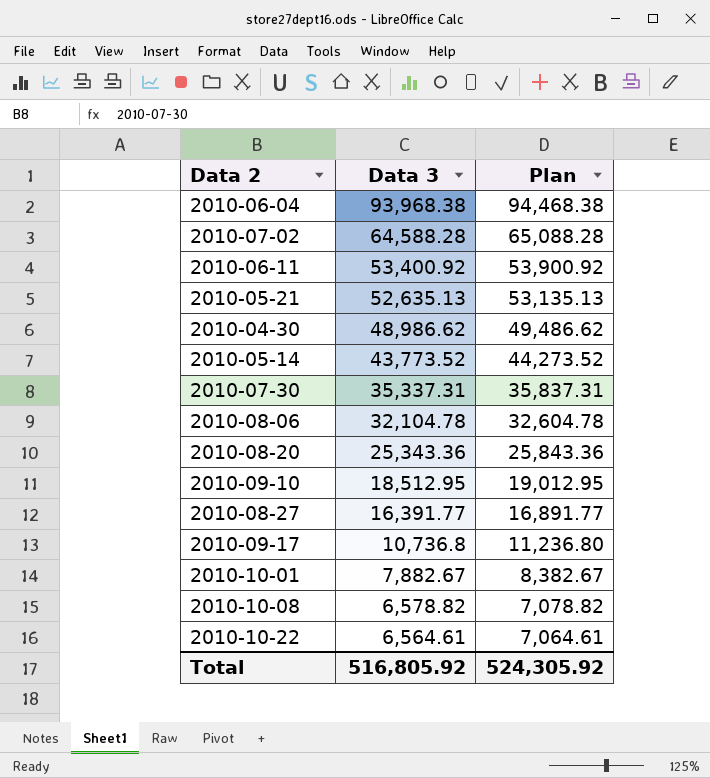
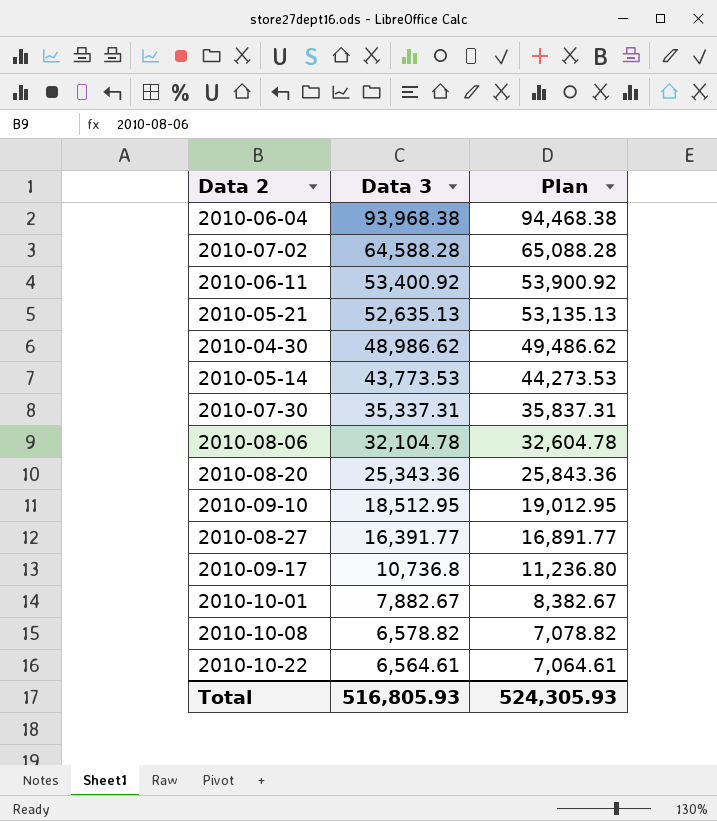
2010-05-14 | Data 3: 43,773.52 -> 43,773.53
2010-05-14 | Plan: 44,273.52 -> 44,273.53
Total | Data 3: 516,805.92 -> 516,805.93
Total | Plan: 524,305.92 -> 524,305.93

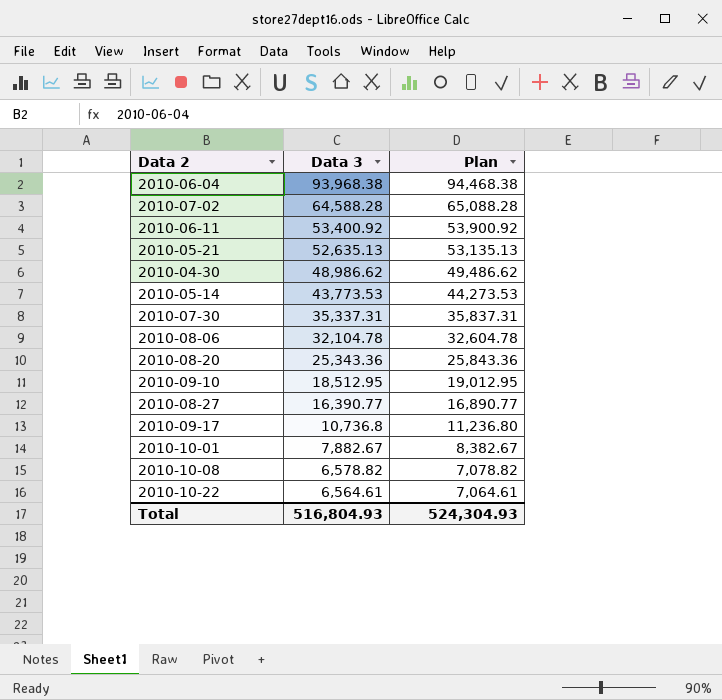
2010-08-27 | Data 3: 16,391.77 -> 16,390.77
2010-08-27 | Plan: 16,891.77 -> 16,890.77
Total | Data 3: 516,805.93 -> 516,804.93
Total | Plan: 524,305.93 -> 524,304.93

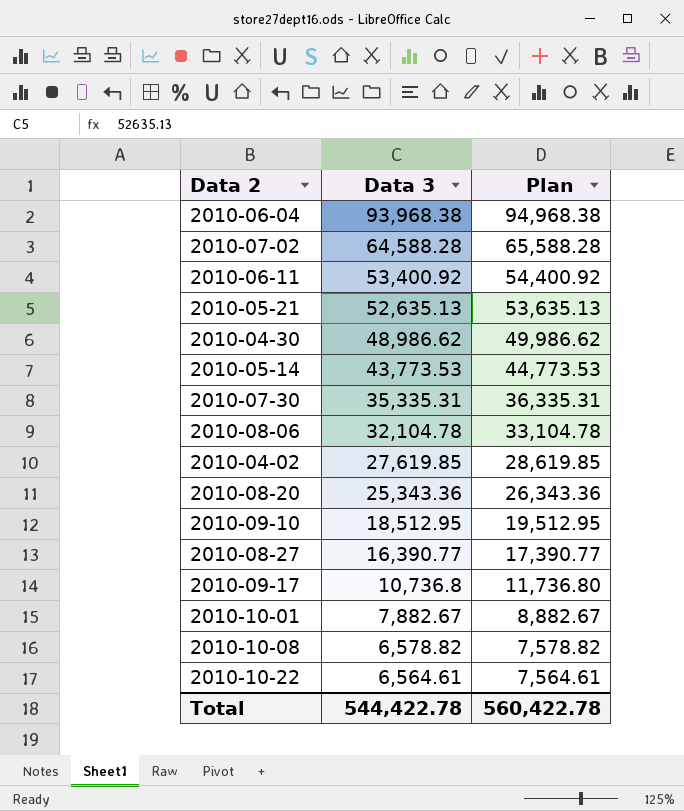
column Plan | formula: [Data 3] + 500 -> [Data 3] + 1000
2010-07-30 | Data 3: 35,337.31 -> 35,335.31
row 2010-04-02: none -> 27,619.85 | 28,619.85
Total | Data 3: 516,804.93 -> 544,422.78
Total | Plan: 524,304.93 -> 560,422.78

